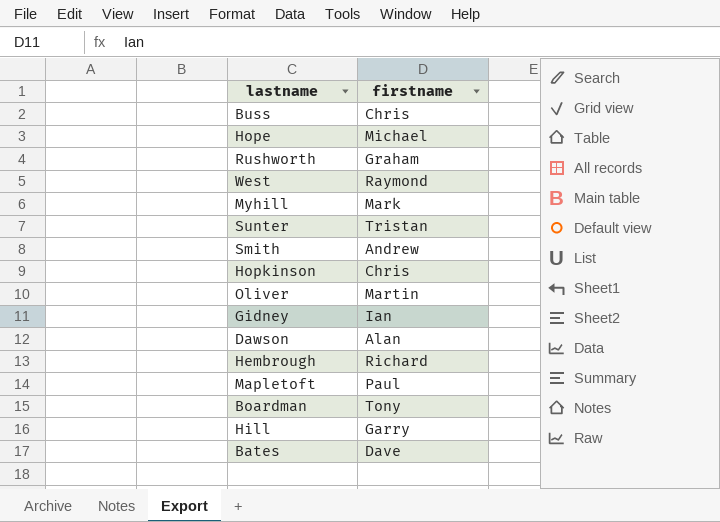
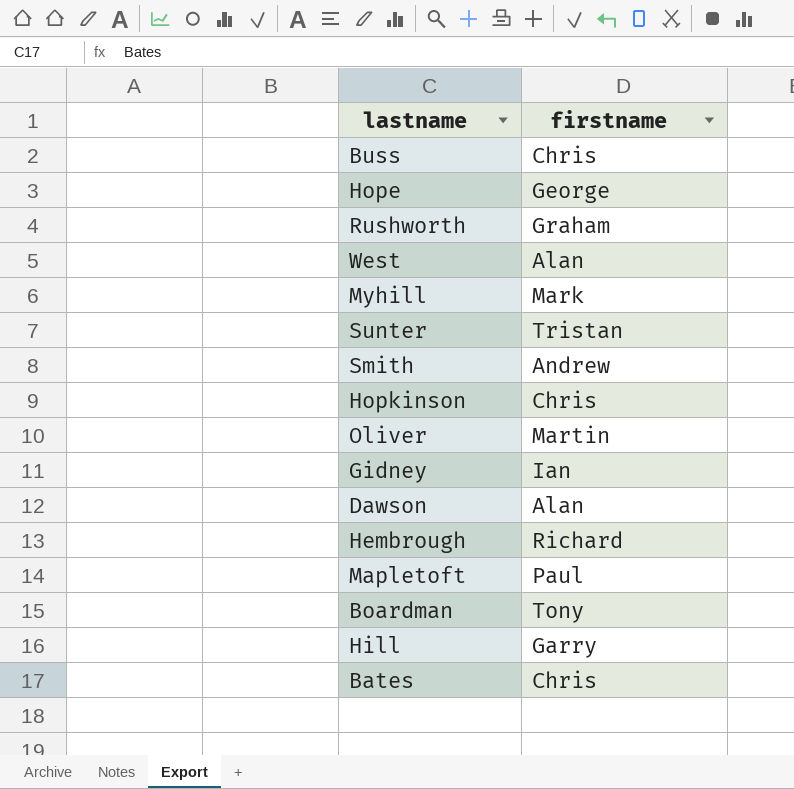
Hope | firstname: Michael -> George
West | firstname: Raymond -> Alan
Bates | firstname: Dave -> Chris

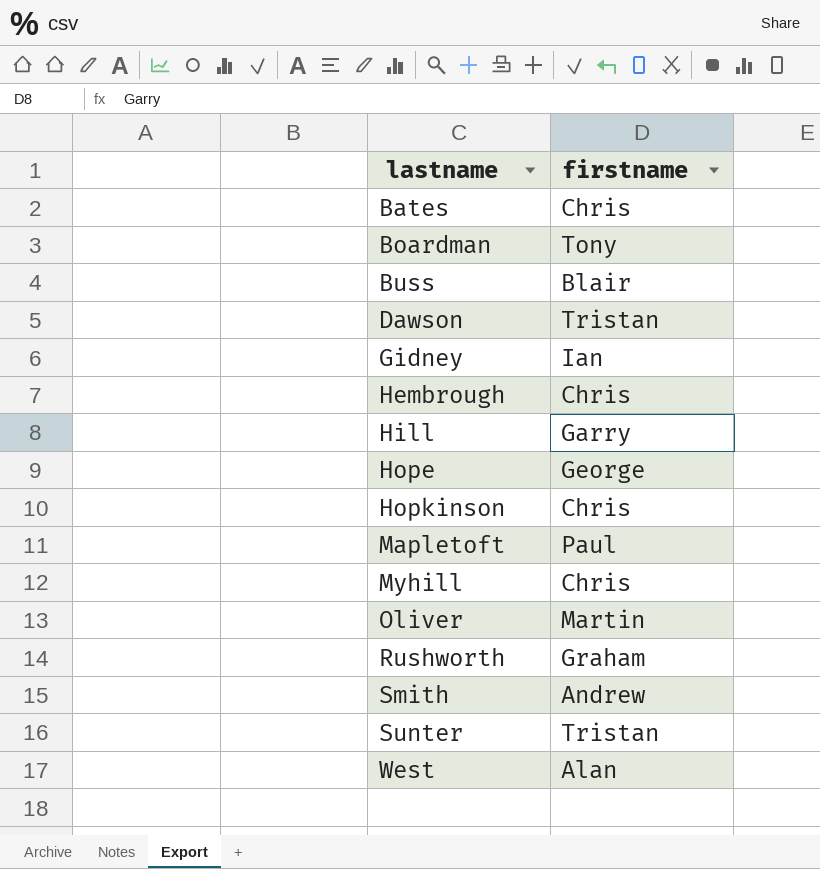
row order: none -> lastname ascending
Buss | firstname: Chris -> Blair
Dawson | firstname: Alan -> Tristan
Hembrough | firstname: Richard -> Chris
Myhill | firstname: Mark -> Chris

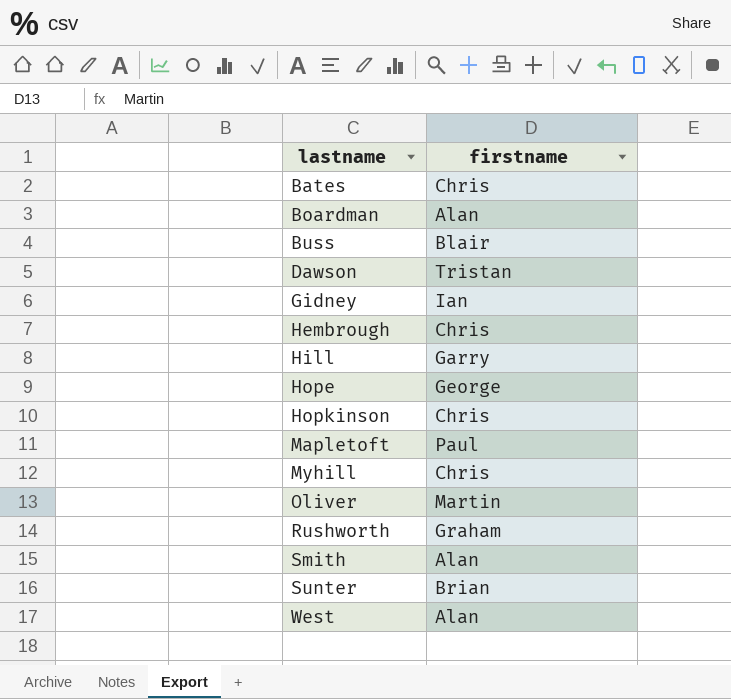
Boardman | firstname: Tony -> Alan
Smith | firstname: Andrew -> Alan
Sunter | firstname: Tristan -> Brian

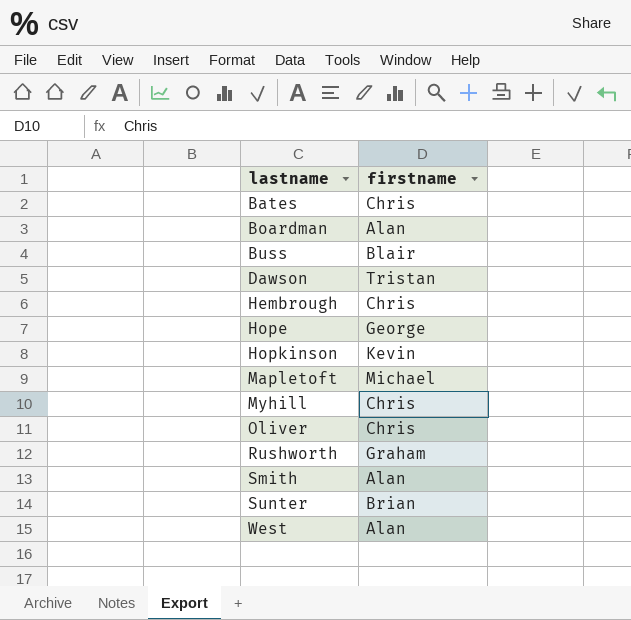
row Gidney: Ian -> none
row Hill: Garry -> none
Hopkinson | firstname: Chris -> Kevin
Mapletoft | firstname: Paul -> Michael
Oliver | firstname: Martin -> Chris

